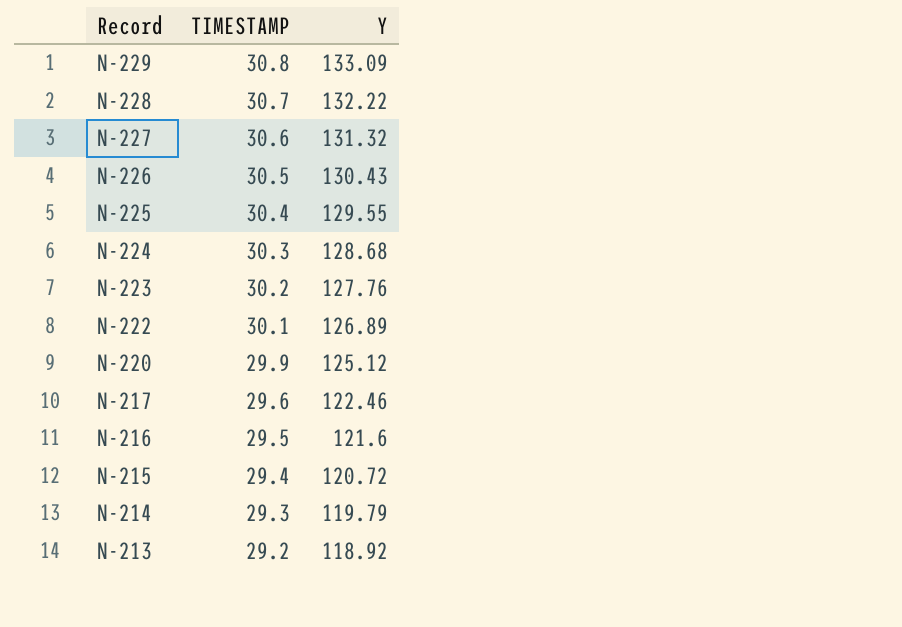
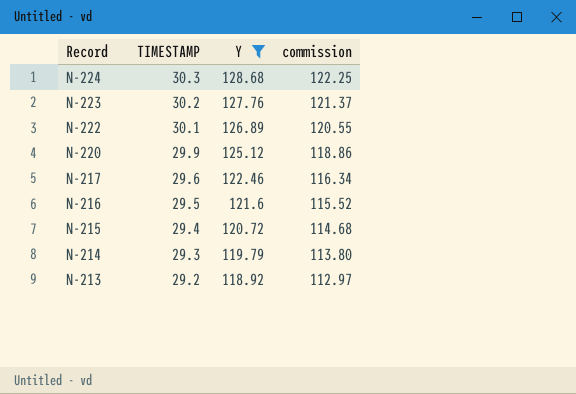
filter: none -> Y <= 128.68
column commission | formula: none -> [Y] * 0.95

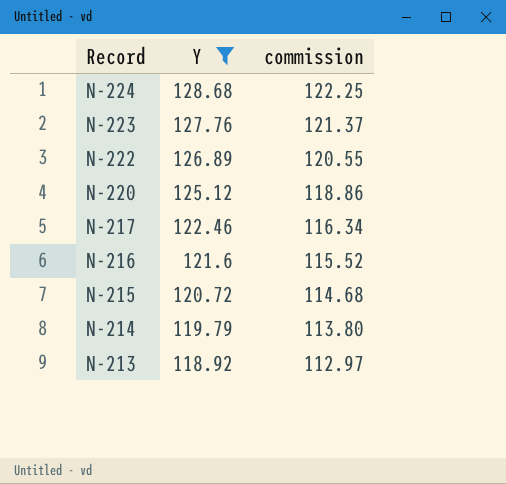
column TIMESTAMP | position: 2 -> none

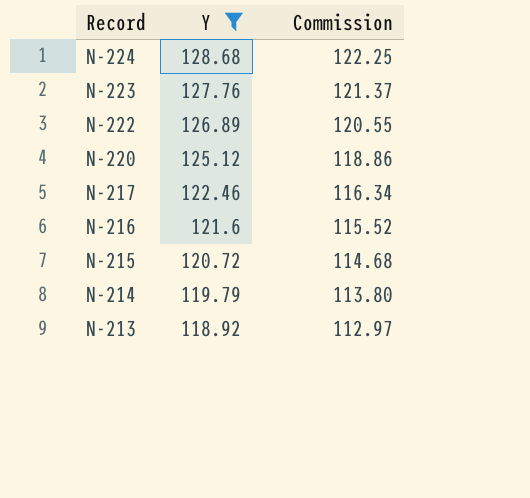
column name: commission -> Commission

